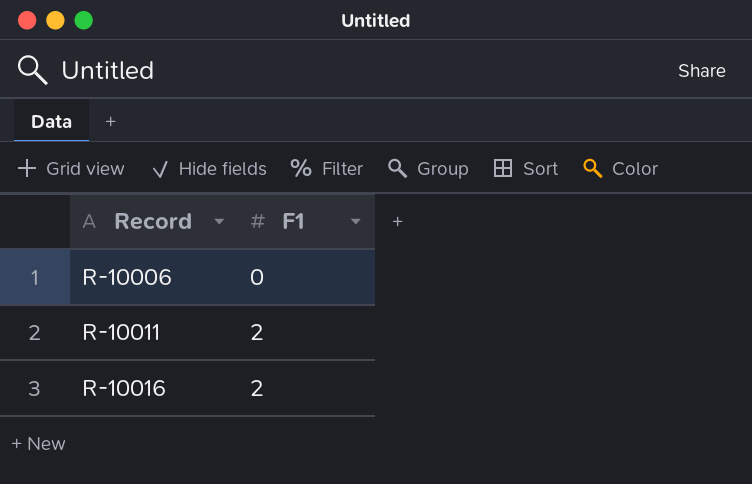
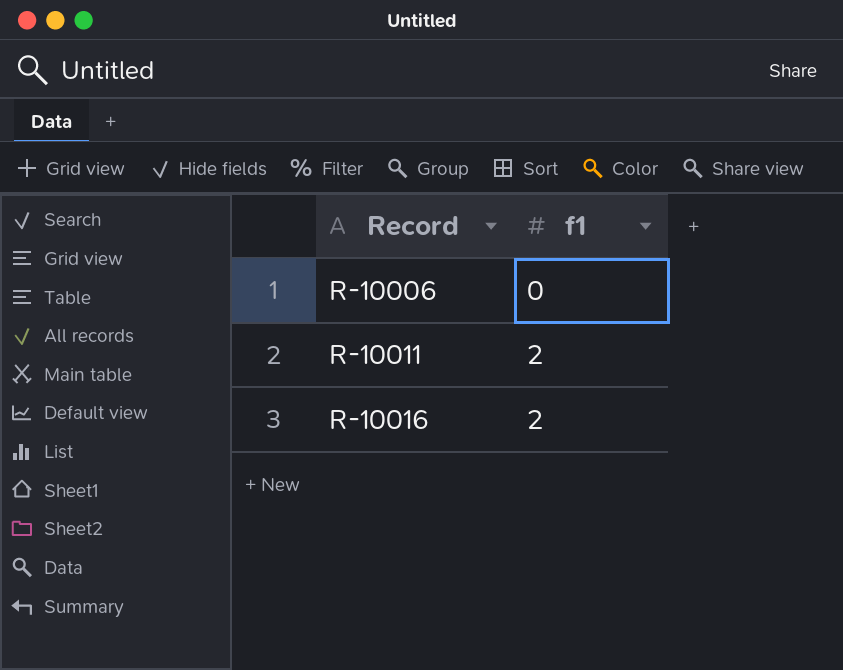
column name: F1 -> f1

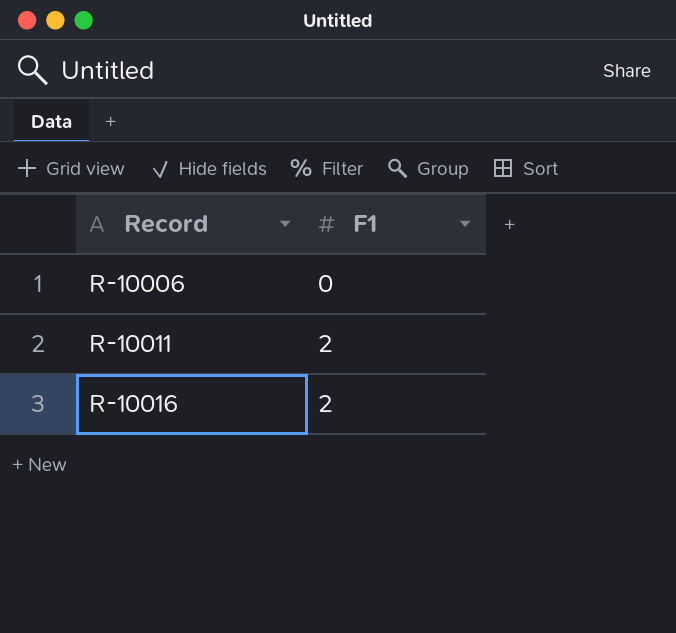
column name: f1 -> F1

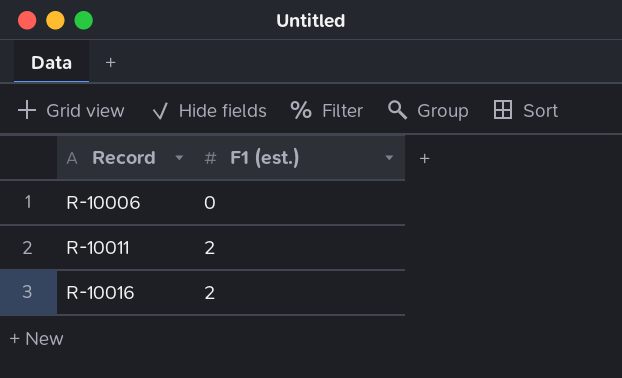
column name: F1 -> F1 (est.)

